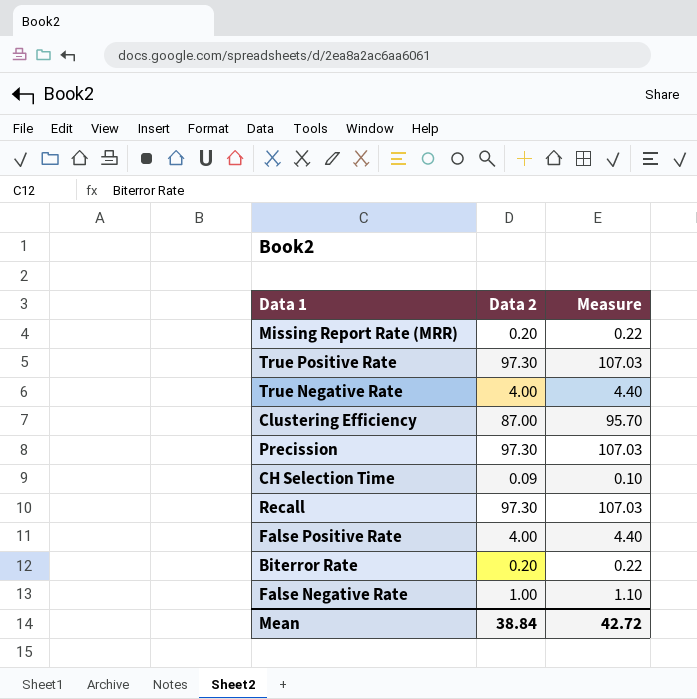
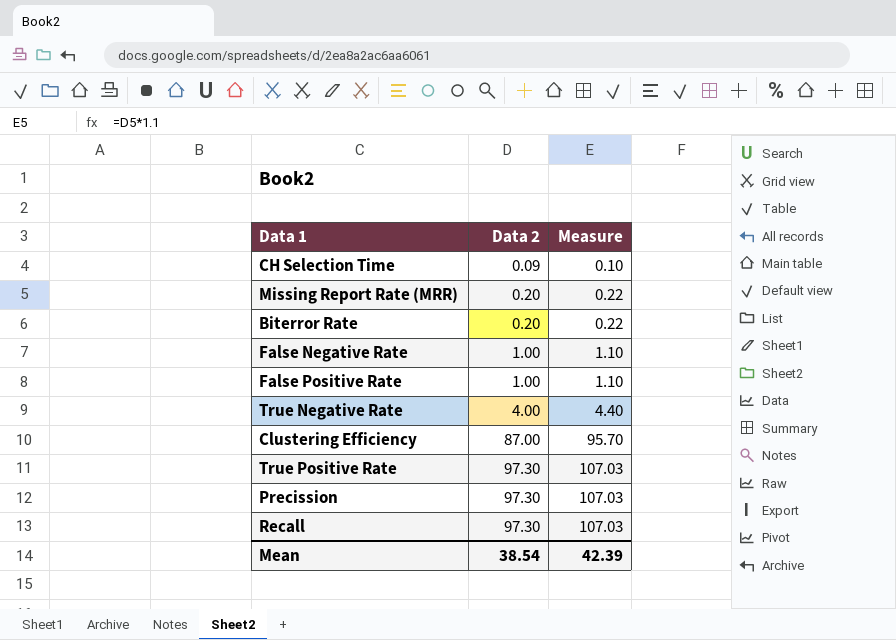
row order: none -> Data 2 ascending
False Positive Rate | Data 2: 4.00 -> 1.00
False Positive Rate | Measure: 4.40 -> 1.10
Mean | Data 2: 38.84 -> 38.54
Mean | Measure: 42.72 -> 42.39

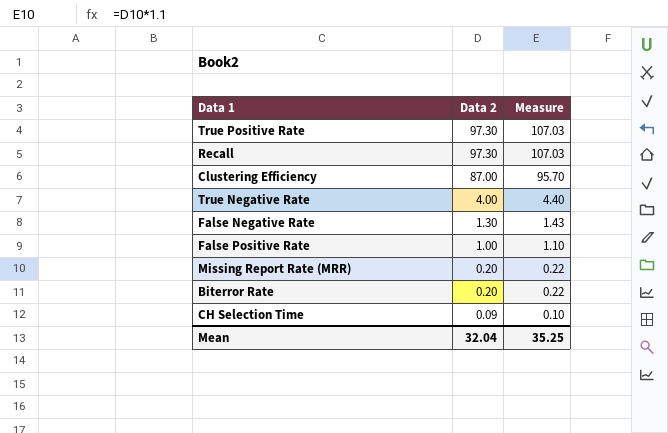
row order: Data 2 ascending -> Data 2 descending
row Precission: 97.30 | 107.03 -> none
False Negative Rate | Data 2: 1.00 -> 1.30
False Negative Rate | Measure: 1.10 -> 1.43
Mean | Data 2: 38.54 -> 32.04
Mean | Measure: 42.39 -> 35.25

